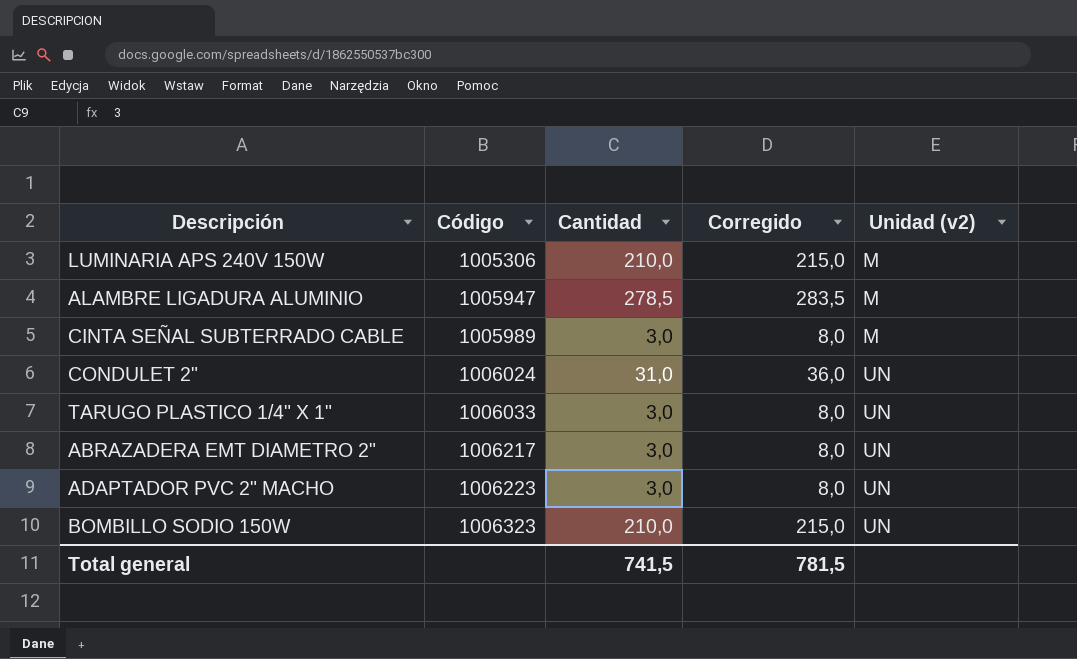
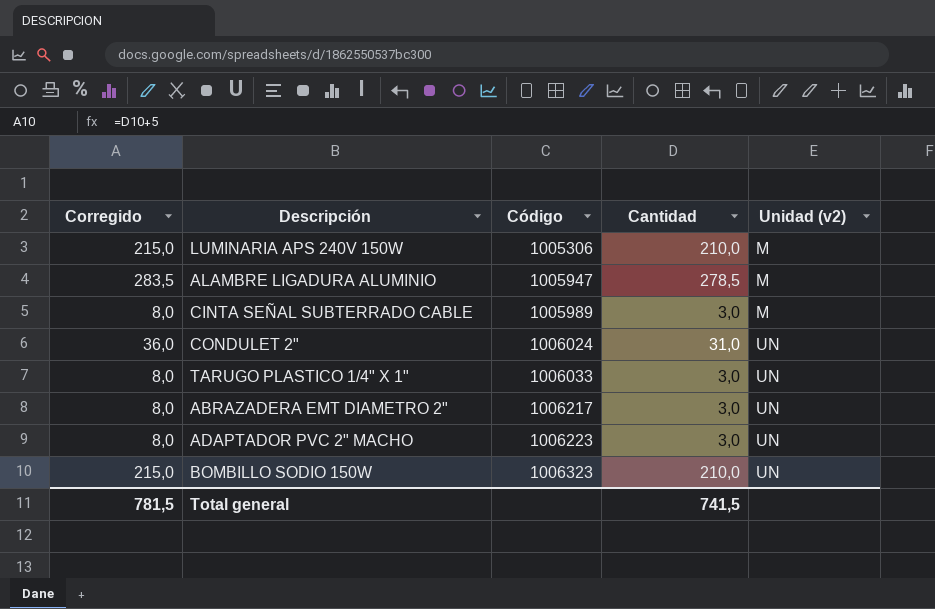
column Corregido | position: 4 -> 1

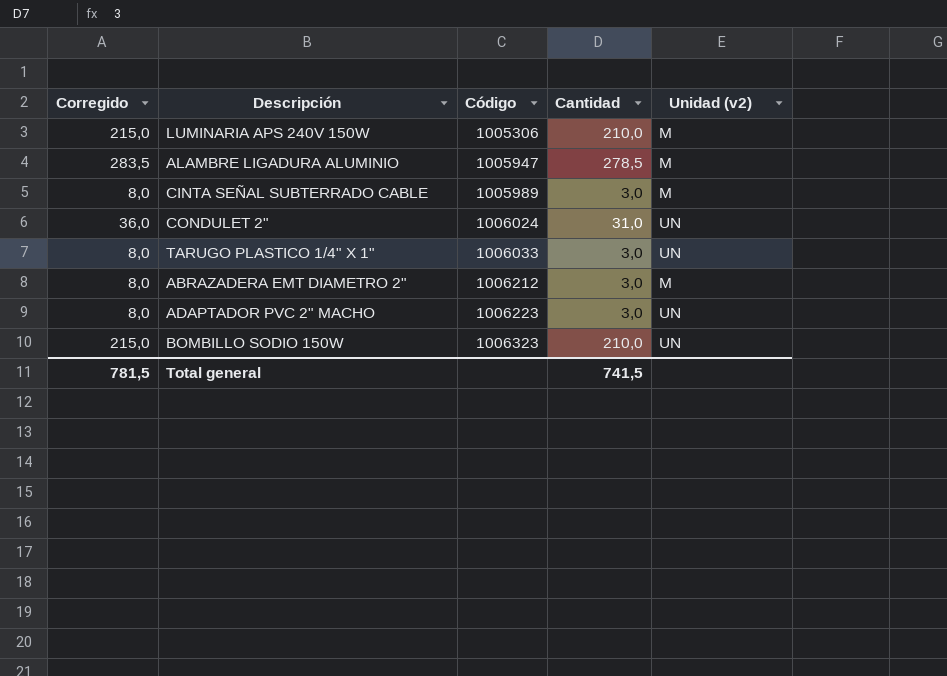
ABRAZADERA EMT DIAMETRO 2" | Código: 1006217 -> 1006212
ABRAZADERA EMT DIAMETRO 2" | Unidad (v2): UN -> M

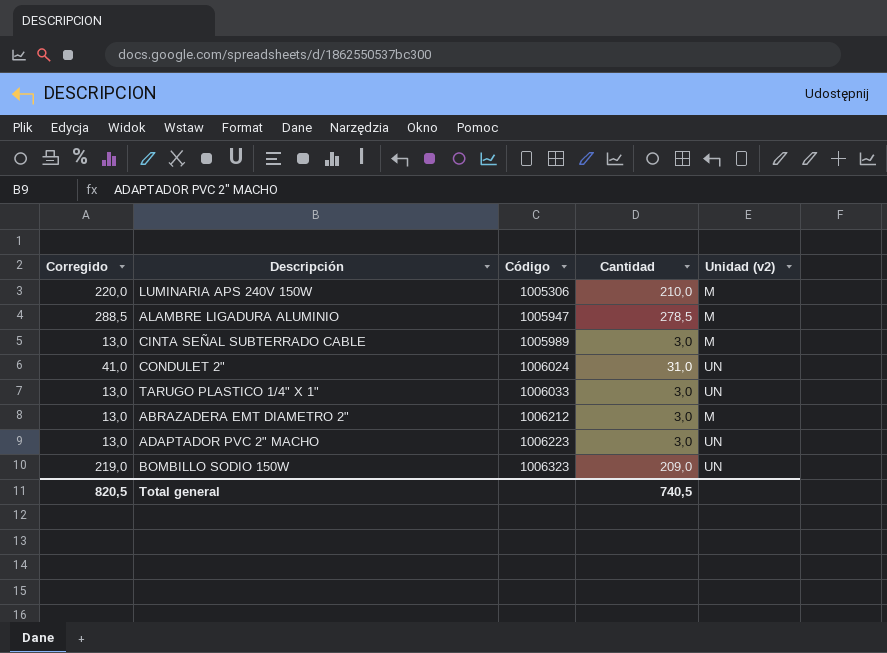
column Corregido | formula: [Cantidad] + 5 -> [Cantidad] + 10
BOMBILLO SODIO 150W | Cantidad: 210,0 -> 209,0
Total general | Corregido: 781,5 -> 820,5
Total general | Cantidad: 741,5 -> 740,5

